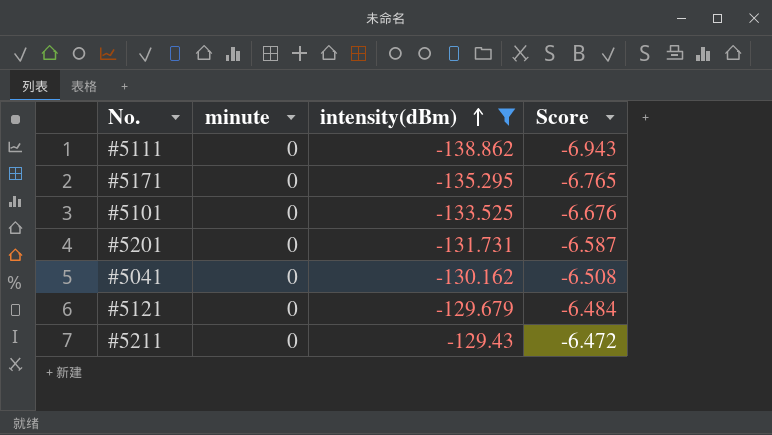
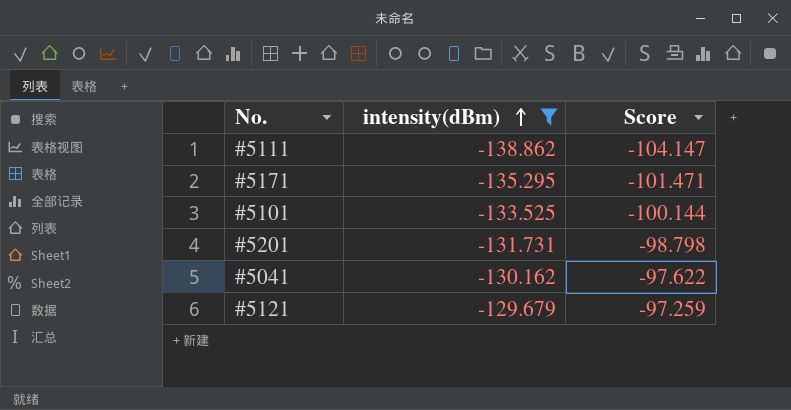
column minute | position: 2 -> none
column Score | formula: [intensity(dBm)] * 0.05 -> [intensity(dBm)] * 0.75
row #5211: 0 | -129.43 | -6.472 -> none

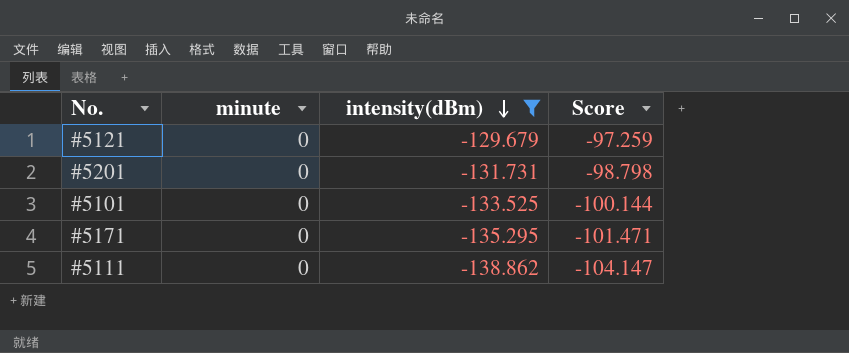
row order: intensity(dBm) ascending -> intensity(dBm) descending
column minute | position: none -> 2
row #5041: -130.162 | -97.622 -> none

